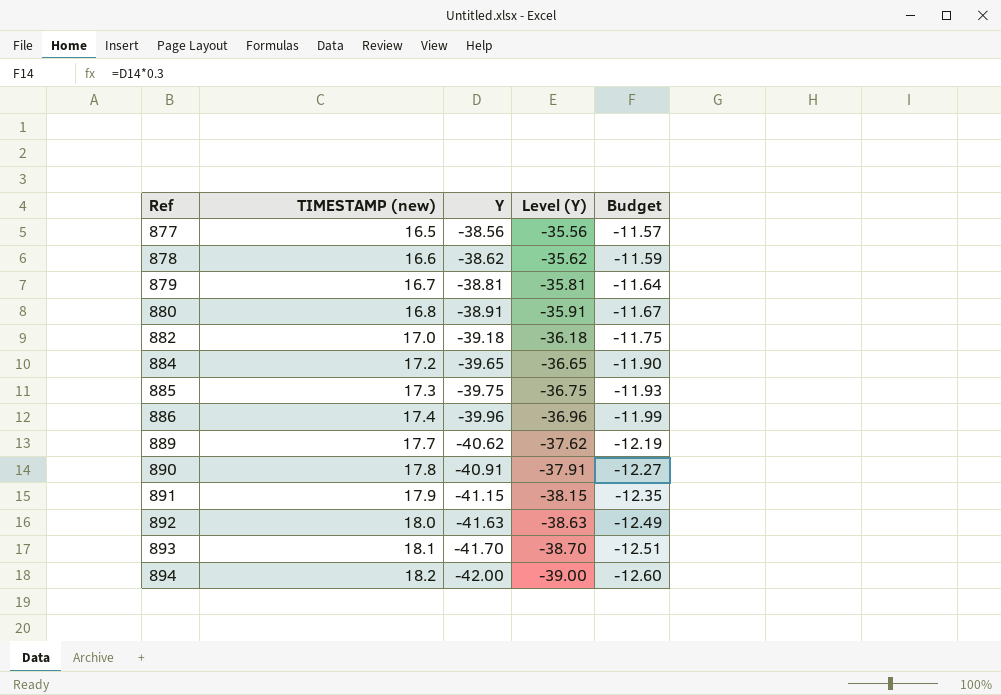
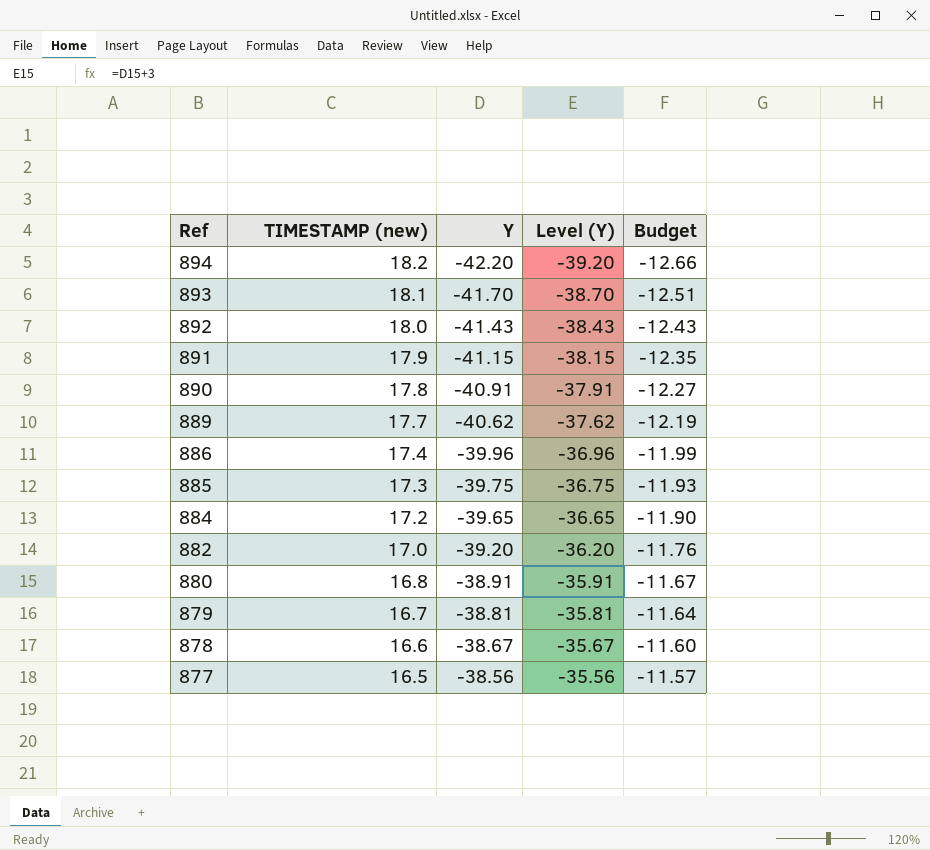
row order: Ref ascending -> Ref descending
894 | Y: -42.00 -> -42.20
894 | Level (Y): -39.00 -> -39.20
894 | Budget: -12.60 -> -12.66
892 | Y: -41.63 -> -41.43
892 | Level (Y): -38.63 -> -38.43
892 | Budget: -12.49 -> -12.43
882 | Y: -39.18 -> -39.20
882 | Level (Y): -36.18 -> -36.20
882 | Budget: -11.75 -> -11.76
878 | Y: -38.62 -> -38.67
878 | Level (Y): -35.62 -> -35.67
878 | Budget: -11.59 -> -11.60

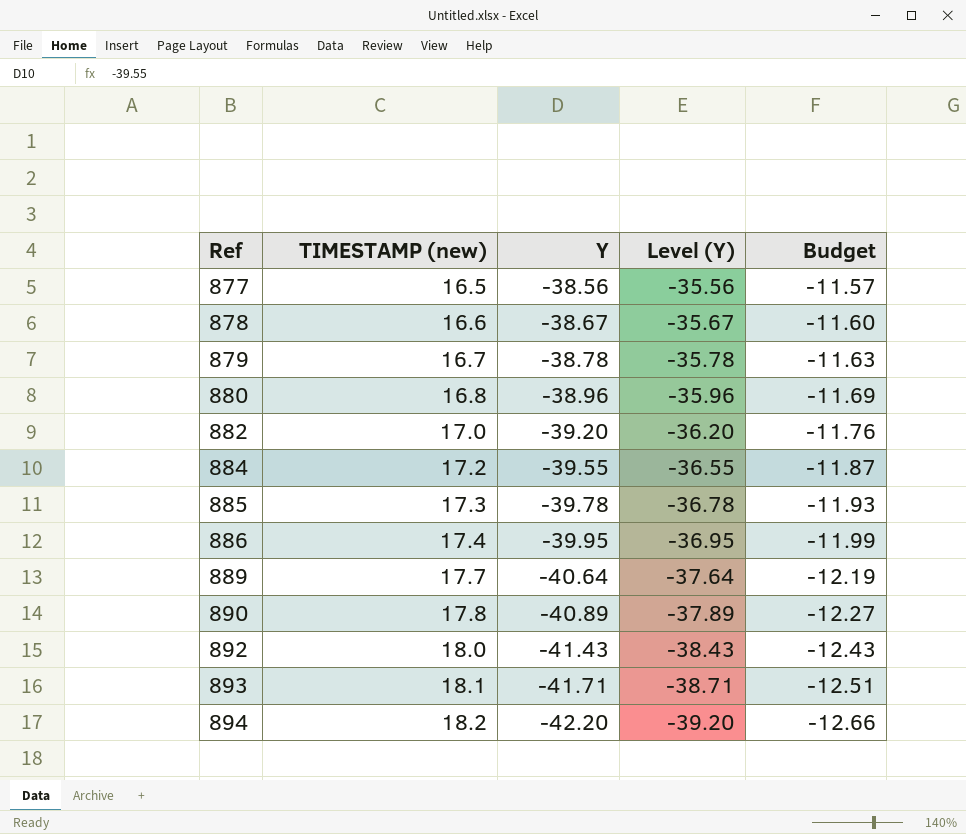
row order: Ref descending -> Ref ascending
row 891: 17.9 | -41.15 | -38.15 | -12.35 -> none
879 | Y: -38.81 -> -38.78
879 | Level (Y): -35.81 -> -35.78
879 | Budget: -11.64 -> -11.63
880 | Y: -38.91 -> -38.96
880 | Level (Y): -35.91 -> -35.96
880 | Budget: -11.67 -> -11.69
884 | Y: -39.65 -> -39.55
884 | Level (Y): -36.65 -> -36.55
884 | Budget: -11.90 -> -11.87
885 | Y: -39.75 -> -39.78
885 | Level (Y): -36.75 -> -36.78
886 | Y: -39.96 -> -39.95
886 | Level (Y): -36.96 -> -36.95
889 | Y: -40.62 -> -40.64
889 | Level (Y): -37.62 -> -37.64
890 | Y: -40.91 -> -40.89
890 | Level (Y): -37.91 -> -37.89
893 | Y: -41.70 -> -41.71
893 | Level (Y): -38.70 -> -38.71

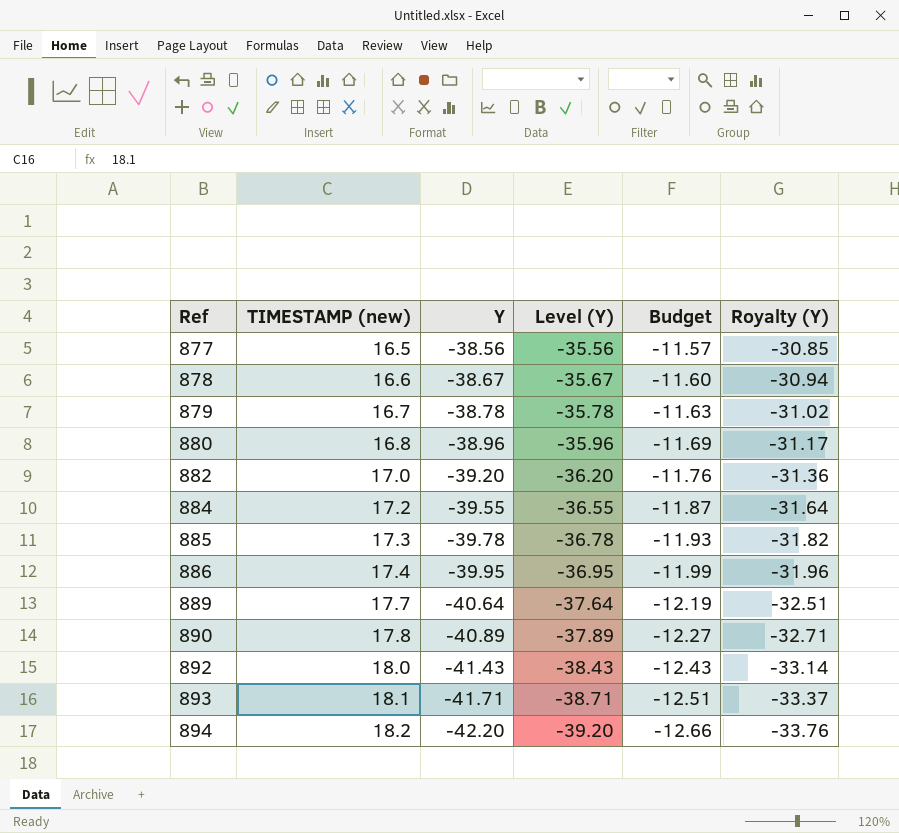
column Royalty (Y) | formula: none -> [Y] * 0.8

